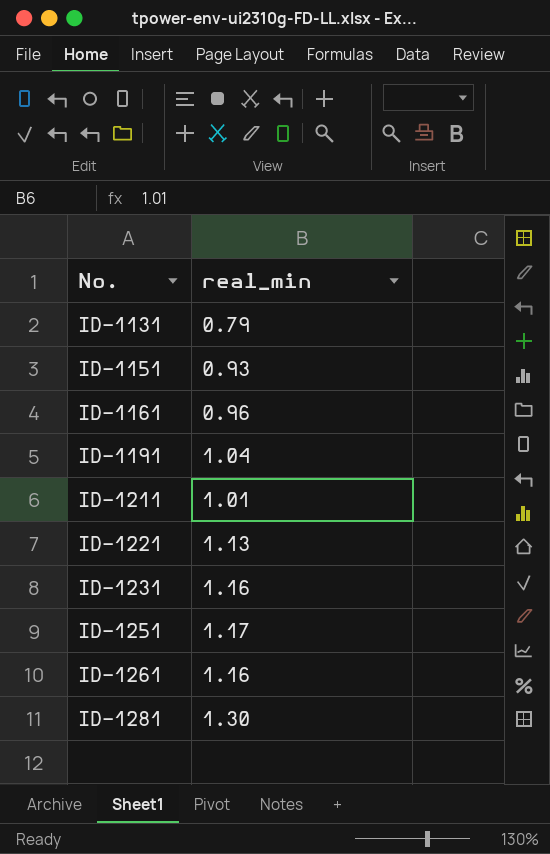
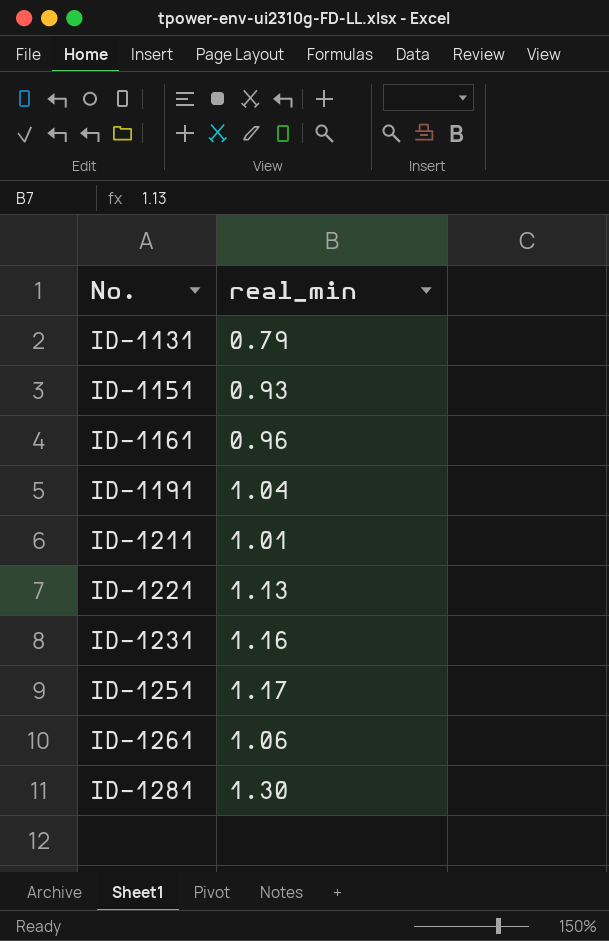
ID-1261 | real_min: 1.16 -> 1.06

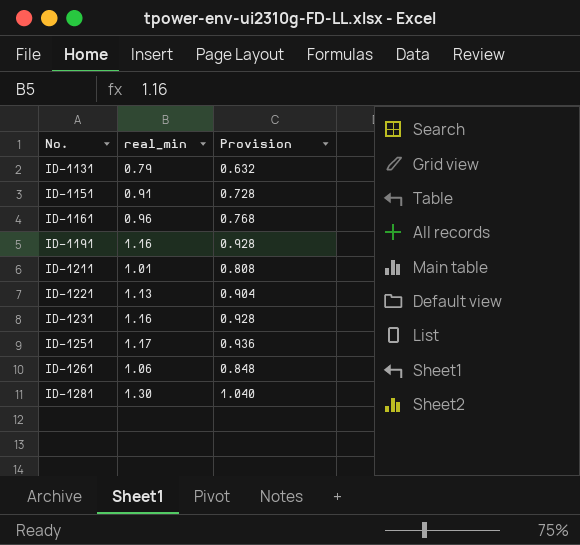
column Provision | formula: none -> [real_min] * 0.8
ID-1151 | real_min: 0.93 -> 0.91
ID-1191 | real_min: 1.04 -> 1.16

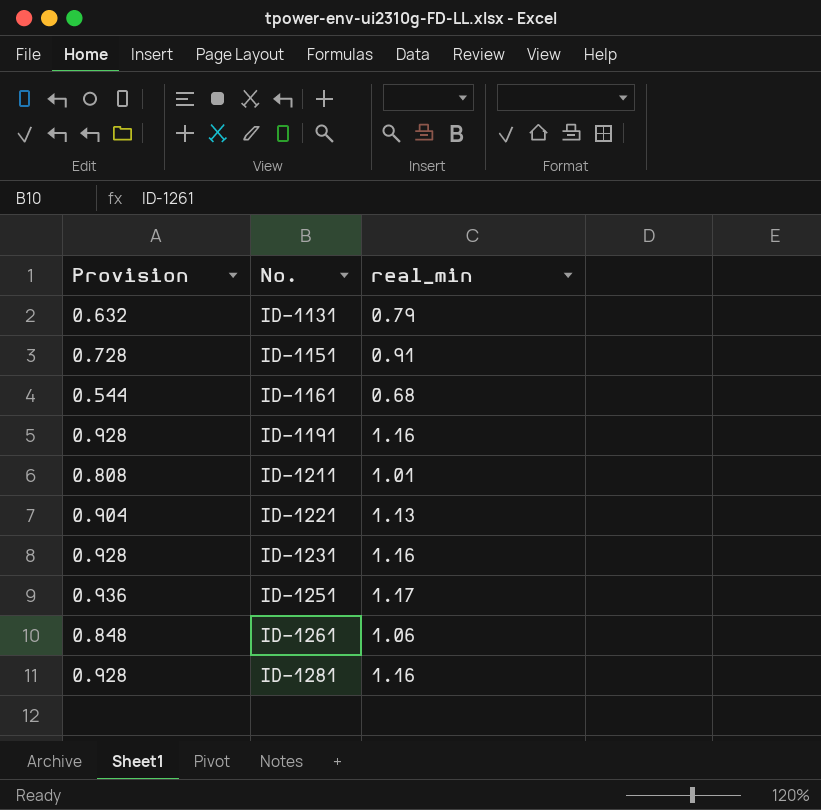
column Provision | position: 3 -> 1
ID-1161 | Provision: 0.768 -> 0.544
ID-1161 | real_min: 0.96 -> 0.68
ID-1281 | Provision: 1.040 -> 0.928
ID-1281 | real_min: 1.30 -> 1.16

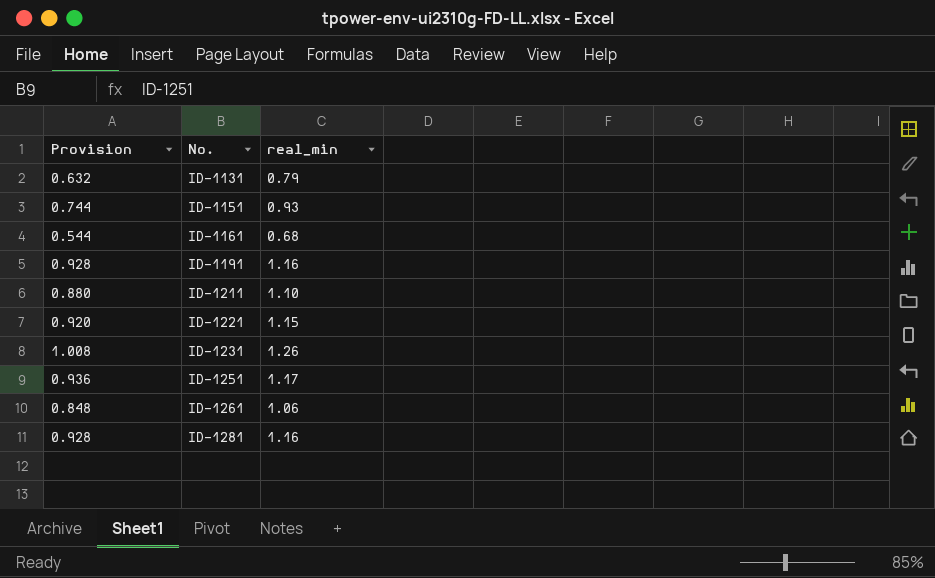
ID-1151 | Provision: 0.728 -> 0.744
ID-1151 | real_min: 0.91 -> 0.93
ID-1211 | Provision: 0.808 -> 0.880
ID-1211 | real_min: 1.01 -> 1.10
ID-1221 | Provision: 0.904 -> 0.920
ID-1221 | real_min: 1.13 -> 1.15
ID-1231 | Provision: 0.928 -> 1.008
ID-1231 | real_min: 1.16 -> 1.26

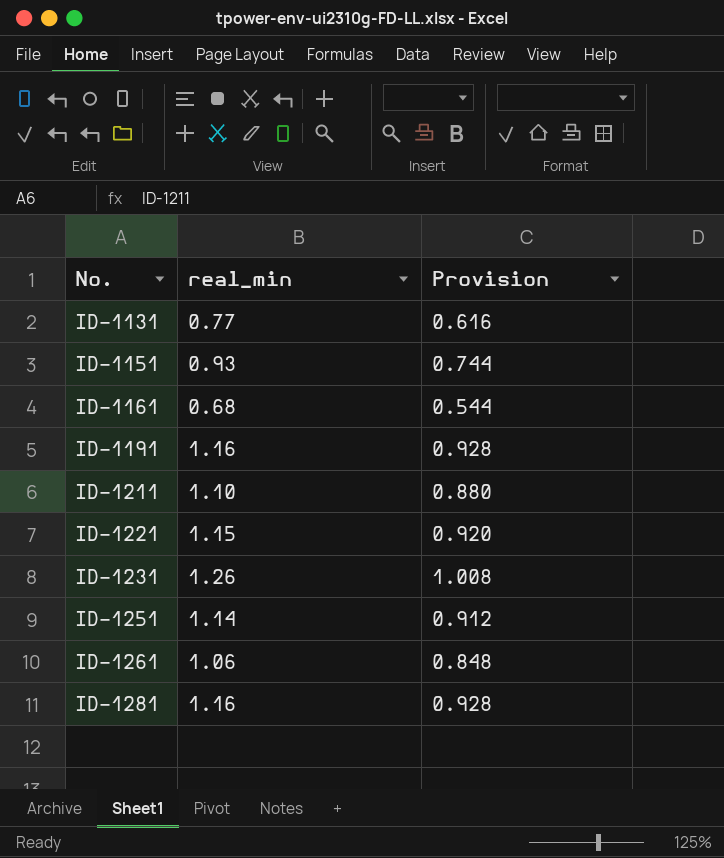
column Provision | position: 1 -> 3
ID-1131 | real_min: 0.79 -> 0.77
ID-1131 | Provision: 0.632 -> 0.616
ID-1251 | real_min: 1.17 -> 1.14
ID-1251 | Provision: 0.936 -> 0.912

